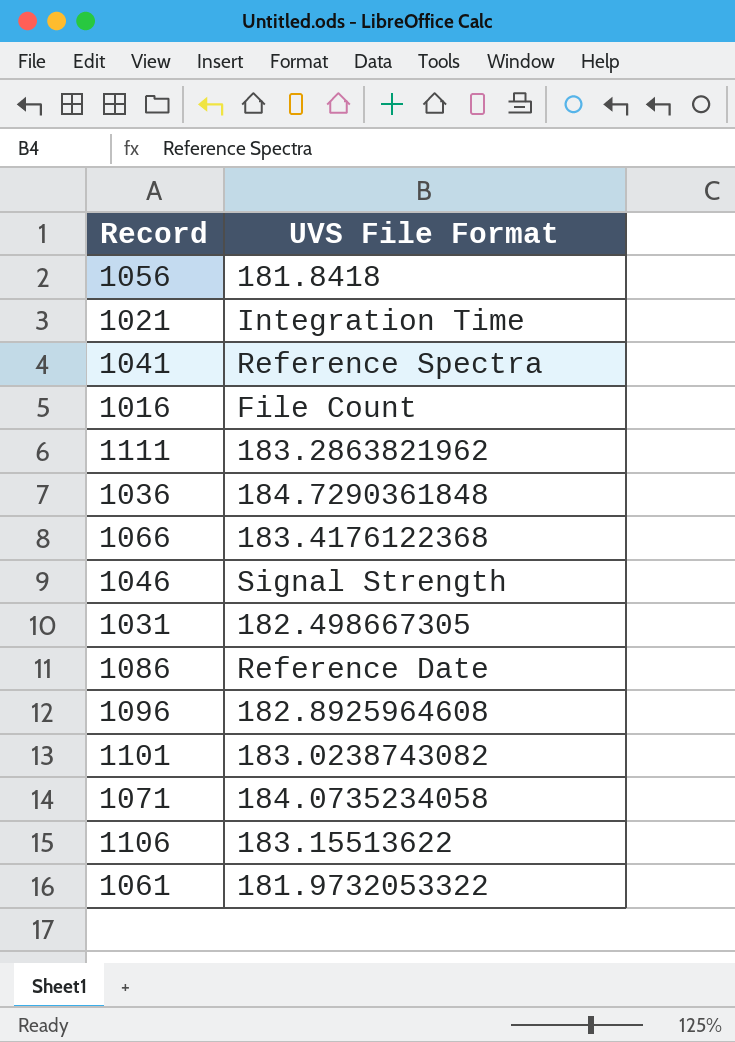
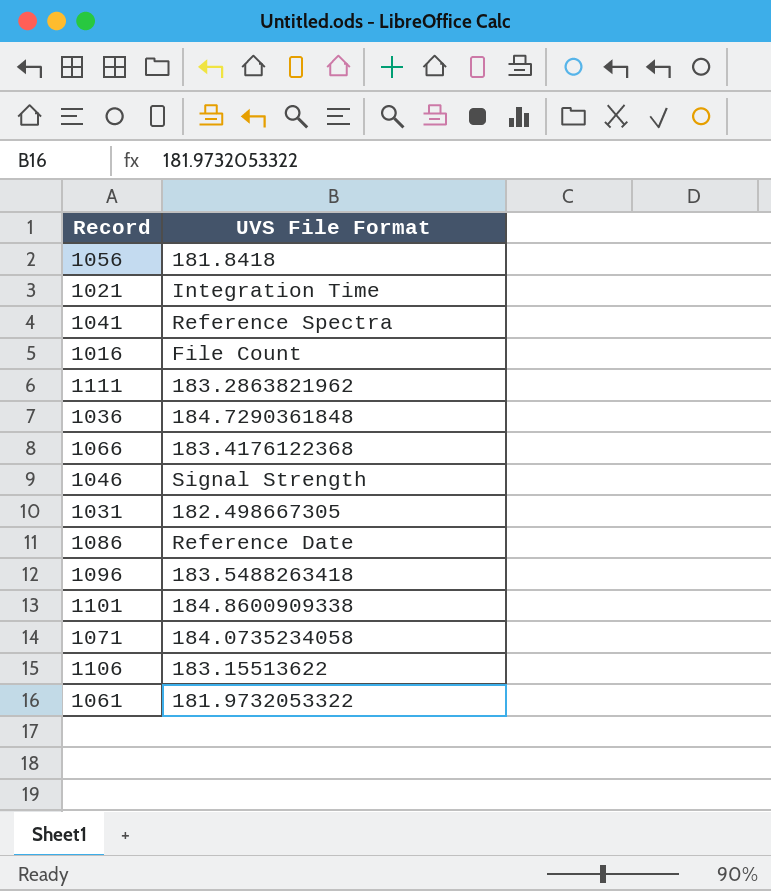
1096 | UVS File Format: 182.8925964608 -> 183.5488263418
1101 | UVS File Format: 183.0238743082 -> 184.8600909338

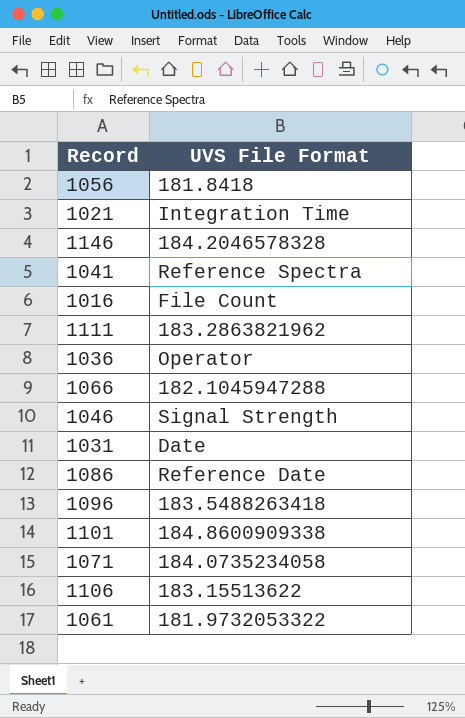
row 1146: none -> 184.2046578328
1036 | UVS File Format: 184.7290361848 -> Operator
1066 | UVS File Format: 183.4176122368 -> 182.1045947288
1031 | UVS File Format: 182.498667305 -> Date

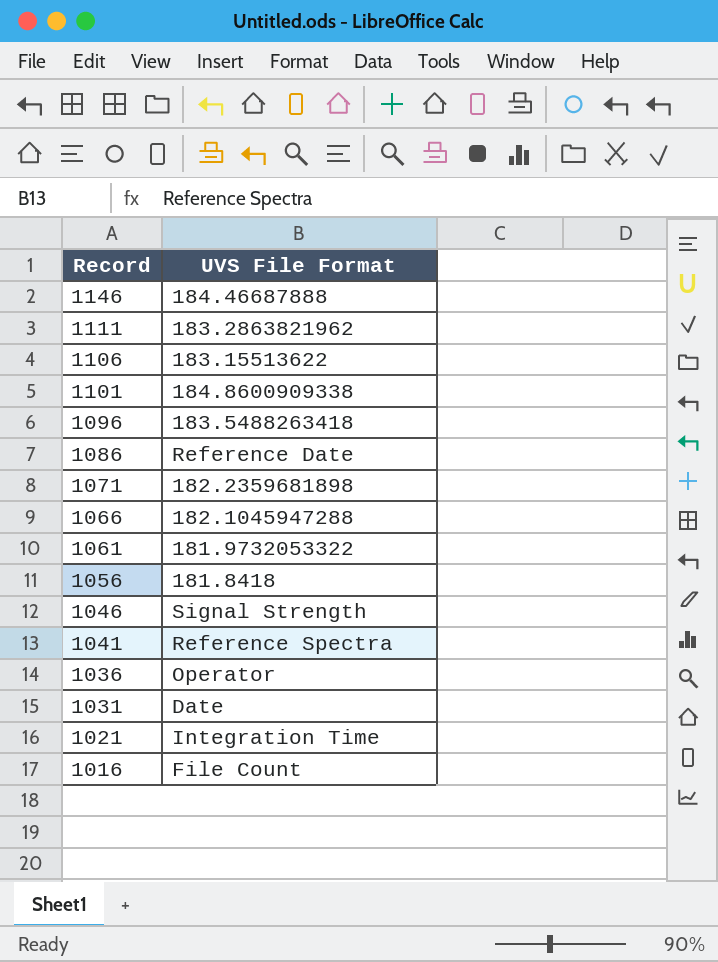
row order: none -> Record descending
1146 | UVS File Format: 184.2046578328 -> 184.46687888
1071 | UVS File Format: 184.0735234058 -> 182.2359681898

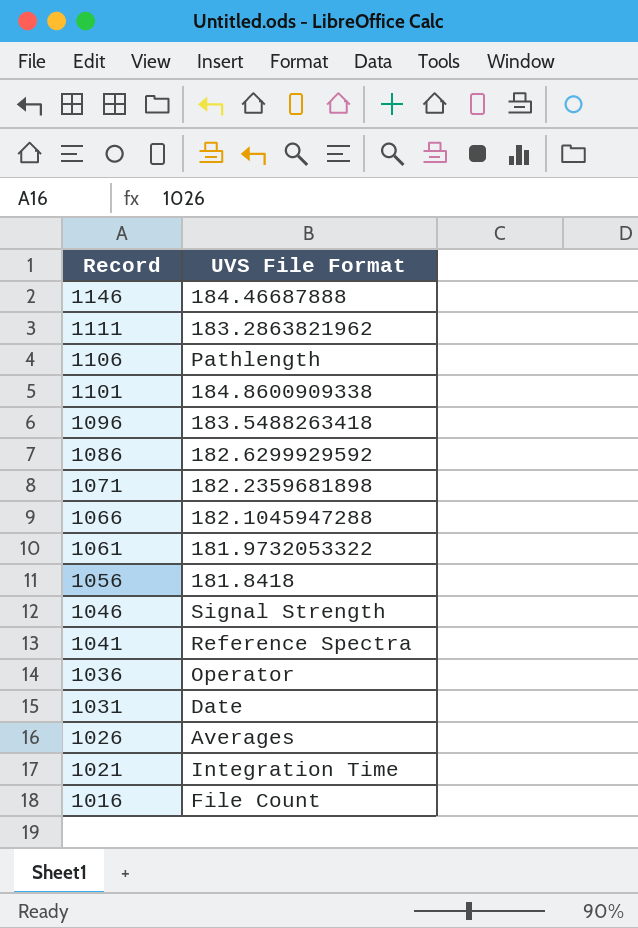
1106 | UVS File Format: 183.15513622 -> Pathlength
1086 | UVS File Format: Reference Date -> 182.6299929592
row 1026: none -> Averages

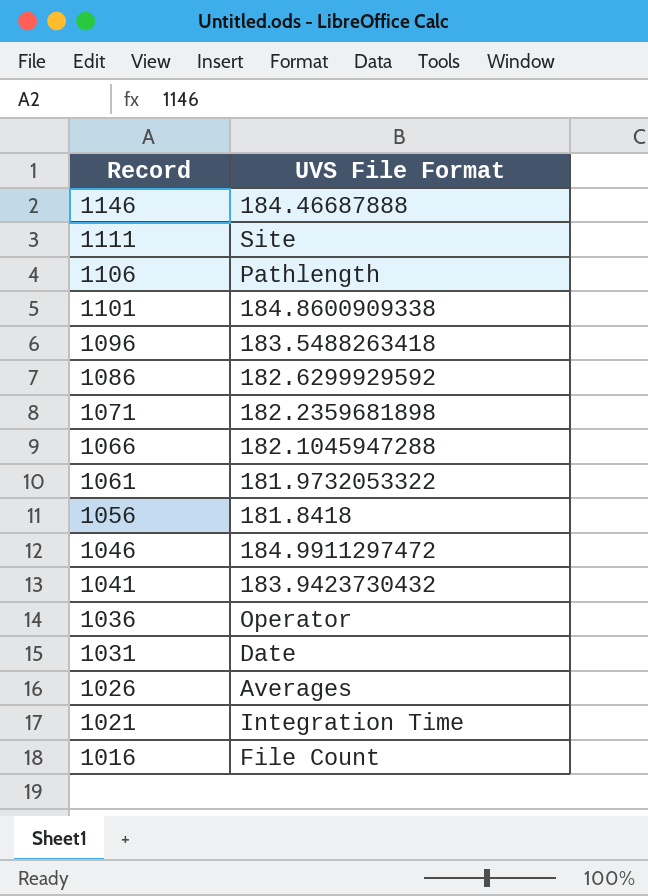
1111 | UVS File Format: 183.2863821962 -> Site
1046 | UVS File Format: Signal Strength -> 184.9911297472
1041 | UVS File Format: Reference Spectra -> 183.9423730432

